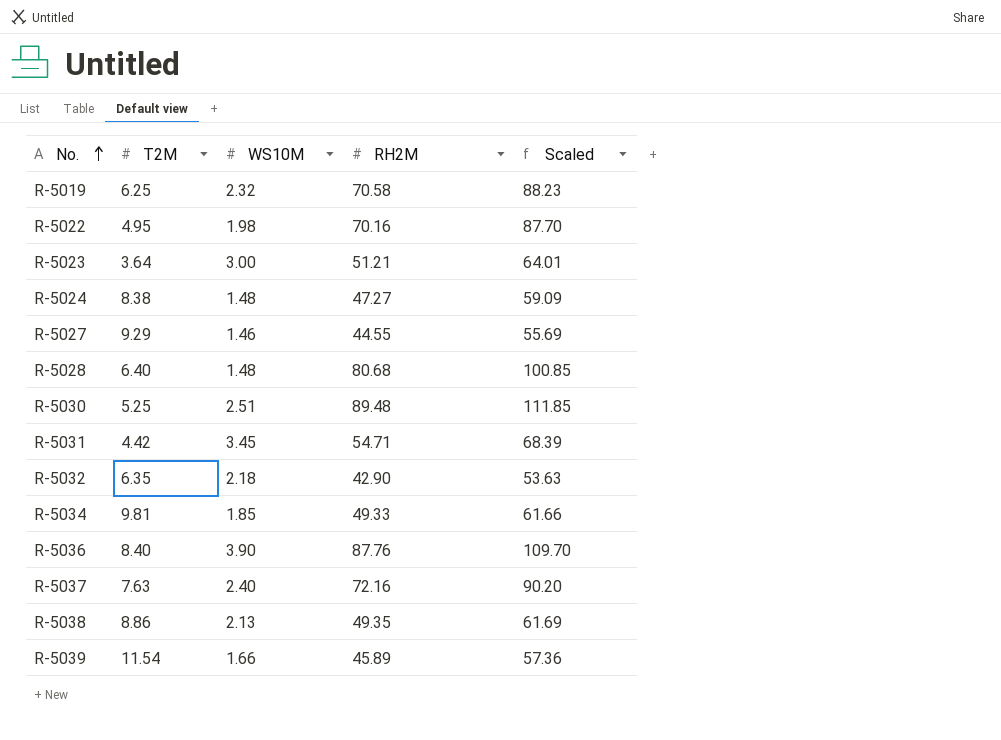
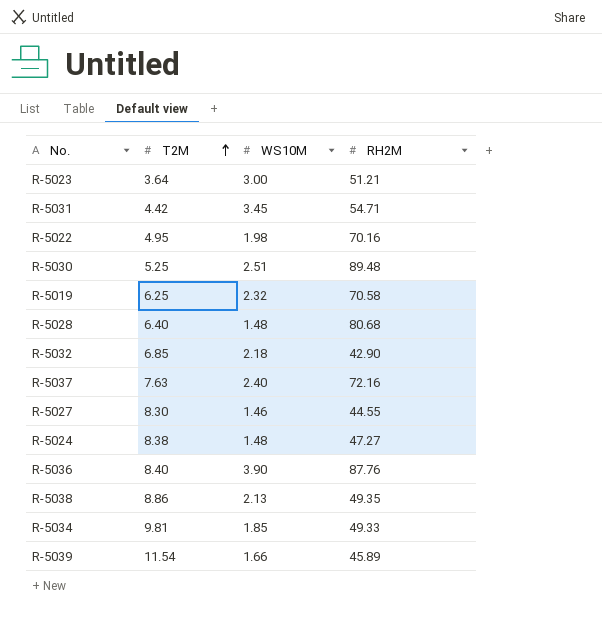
row order: No. ascending -> T2M ascending
column Scaled | formula: [RH2M] * 1.25 -> none
R-5032 | T2M: 6.35 -> 6.85
R-5027 | T2M: 9.29 -> 8.30

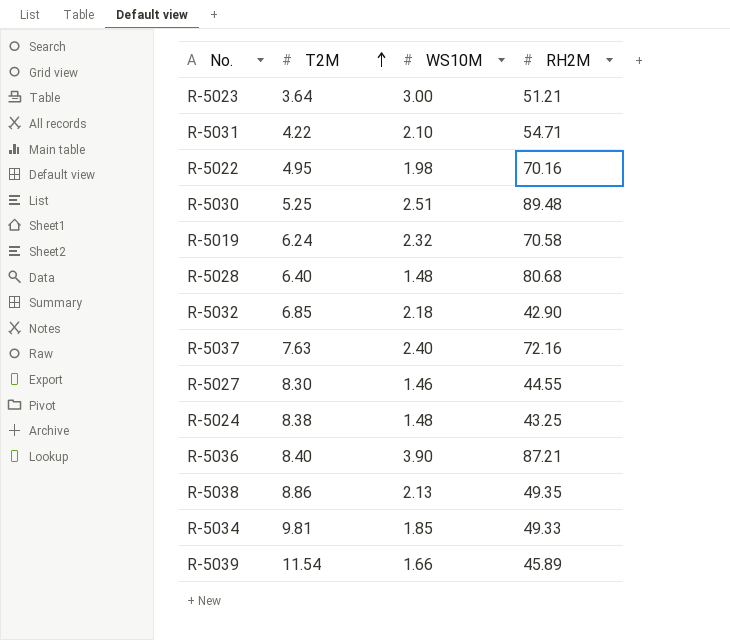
R-5031 | T2M: 4.42 -> 4.22
R-5031 | WS10M: 3.45 -> 2.10
R-5019 | T2M: 6.25 -> 6.24
R-5024 | RH2M: 47.27 -> 43.25
R-5036 | RH2M: 87.76 -> 87.21

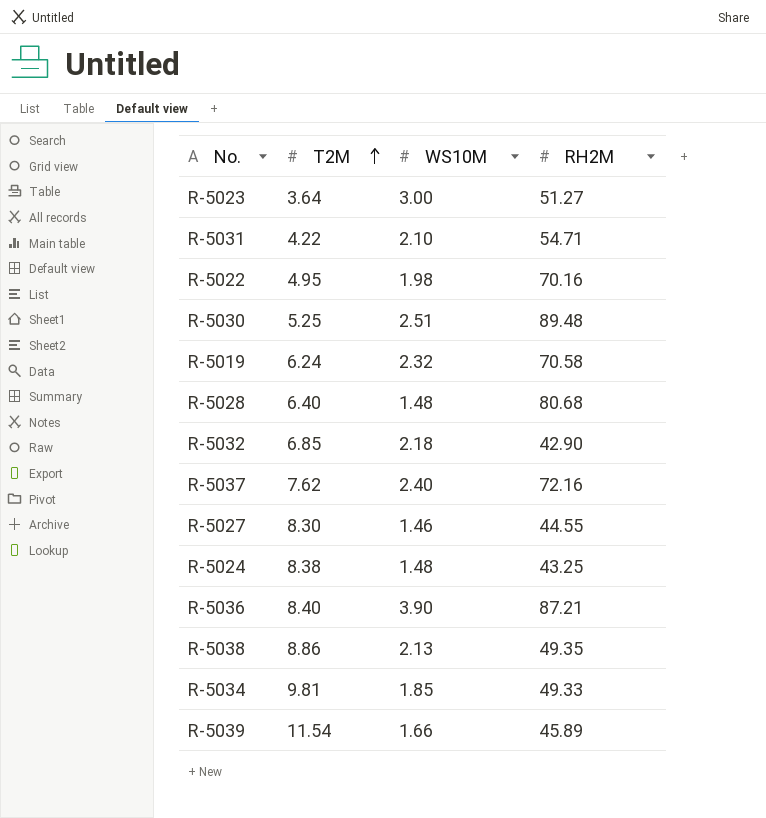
R-5023 | RH2M: 51.21 -> 51.27
R-5037 | T2M: 7.63 -> 7.62

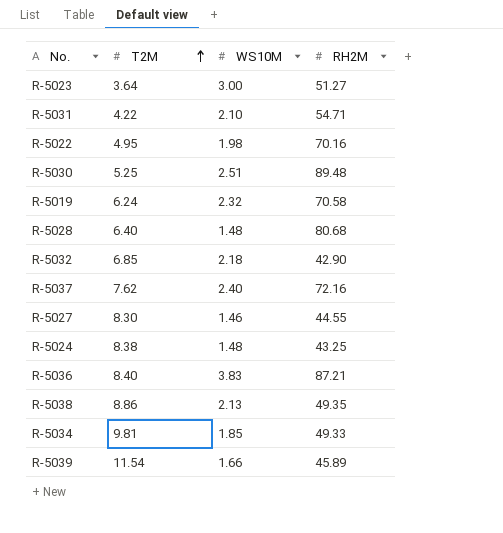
R-5036 | WS10M: 3.90 -> 3.83

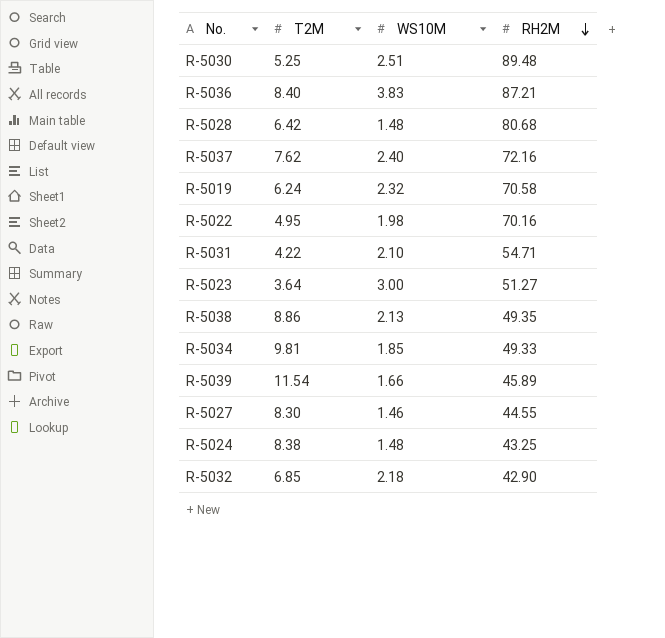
row order: T2M ascending -> RH2M descending
R-5028 | T2M: 6.40 -> 6.42

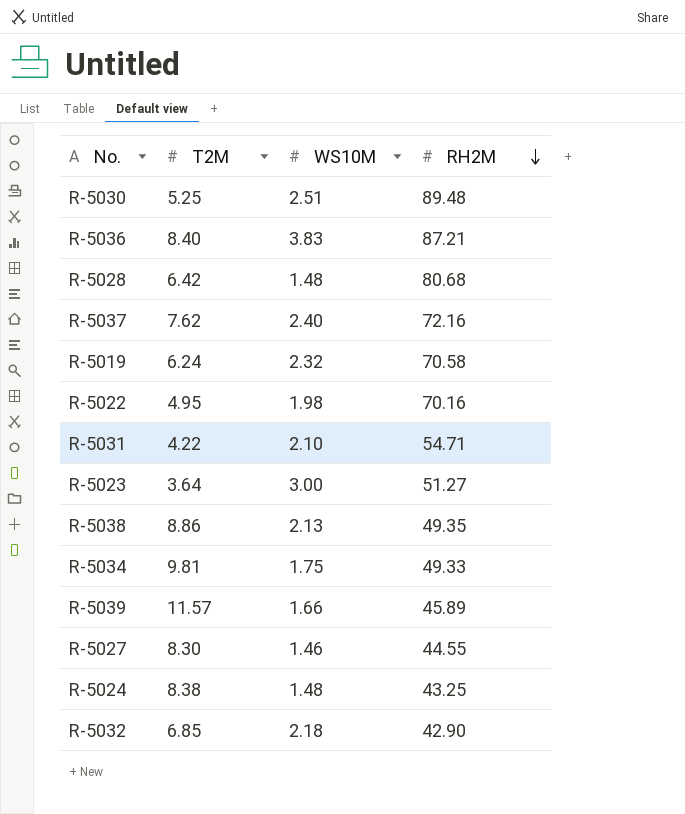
R-5034 | WS10M: 1.85 -> 1.75
R-5039 | T2M: 11.54 -> 11.57

